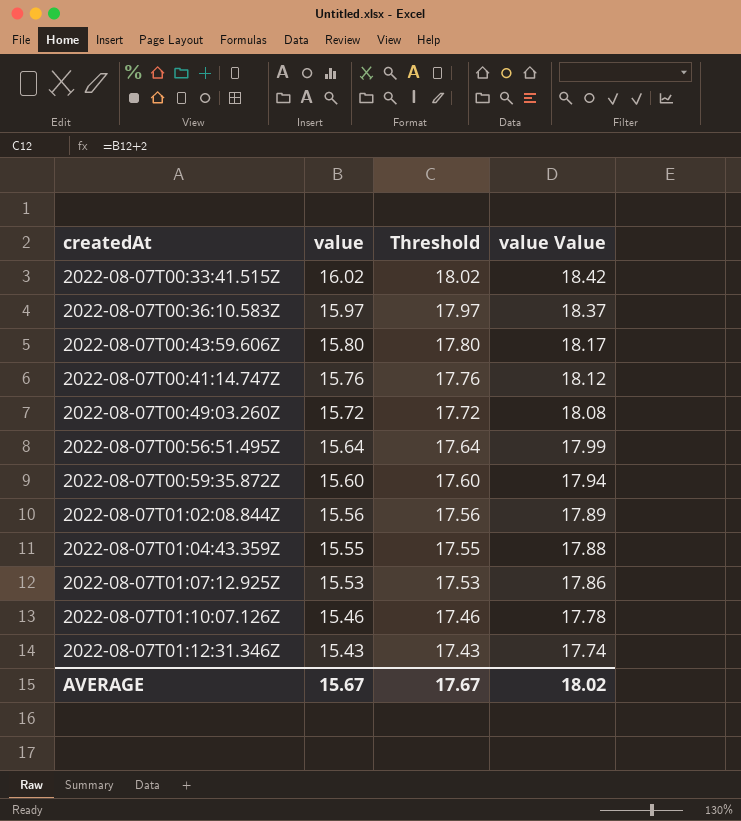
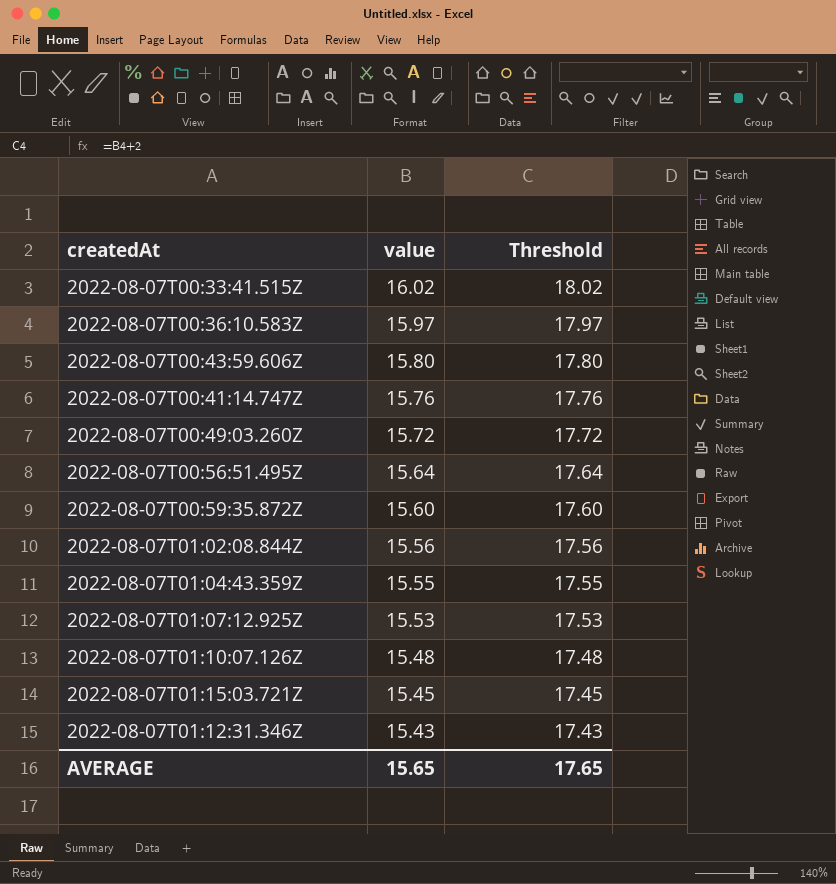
column value Value | formula: [value] * 1.15 -> none
2022-08-07T01:10:07.126Z | value: 15.46 -> 15.48
2022-08-07T01:10:07.126Z | Threshold: 17.46 -> 17.48
row 2022-08-07T01:15:03.721Z: none -> 15.45 | 17.45
AVERAGE | value: 15.67 -> 15.65
AVERAGE | Threshold: 17.67 -> 17.65

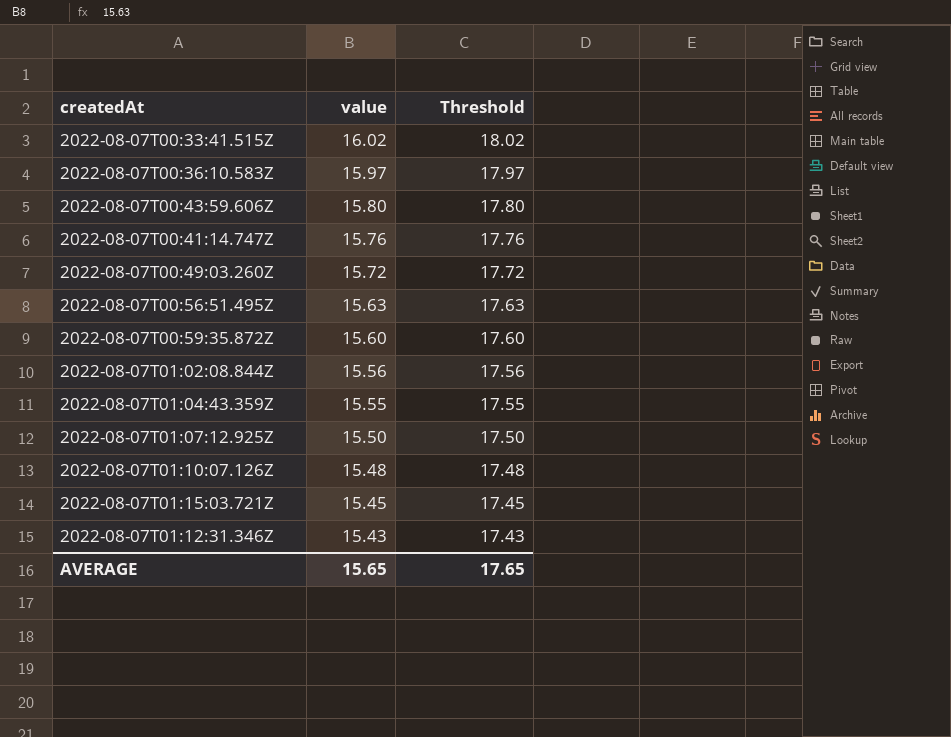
2022-08-07T00:56:51.495Z | value: 15.64 -> 15.63
2022-08-07T00:56:51.495Z | Threshold: 17.64 -> 17.63
2022-08-07T01:07:12.925Z | value: 15.53 -> 15.50
2022-08-07T01:07:12.925Z | Threshold: 17.53 -> 17.50

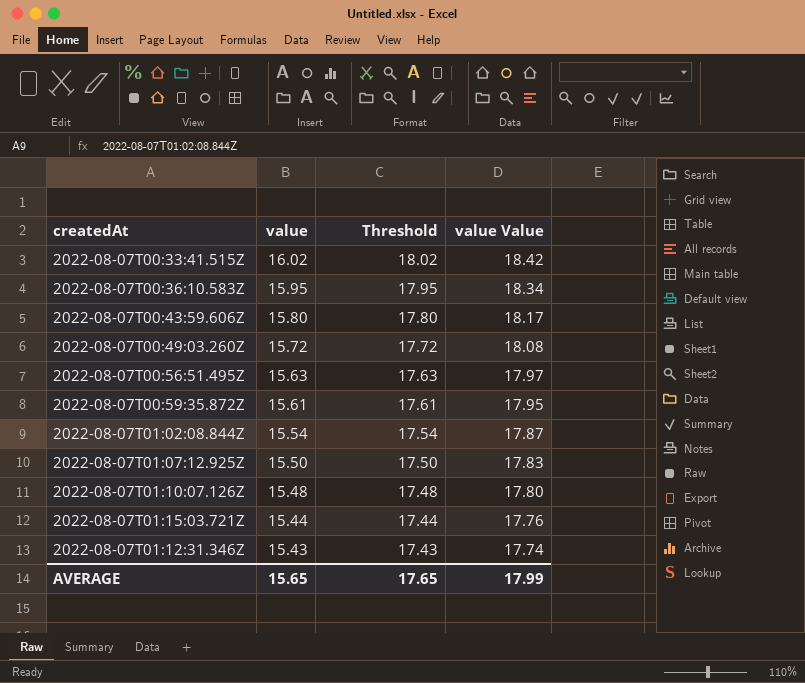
column value Value | formula: none -> [value] * 1.15
row 2022-08-07T00:41:14.747Z: 15.76 | 17.76 -> none
row 2022-08-07T01:04:43.359Z: 15.55 | 17.55 -> none
2022-08-07T00:36:10.583Z | value: 15.97 -> 15.95
2022-08-07T00:36:10.583Z | Threshold: 17.97 -> 17.95
2022-08-07T00:59:35.872Z | value: 15.60 -> 15.61
2022-08-07T00:59:35.872Z | Threshold: 17.60 -> 17.61
2022-08-07T01:02:08.844Z | value: 15.56 -> 15.54
2022-08-07T01:02:08.844Z | Threshold: 17.56 -> 17.54
2022-08-07T01:15:03.721Z | value: 15.45 -> 15.44
2022-08-07T01:15:03.721Z | Threshold: 17.45 -> 17.44

